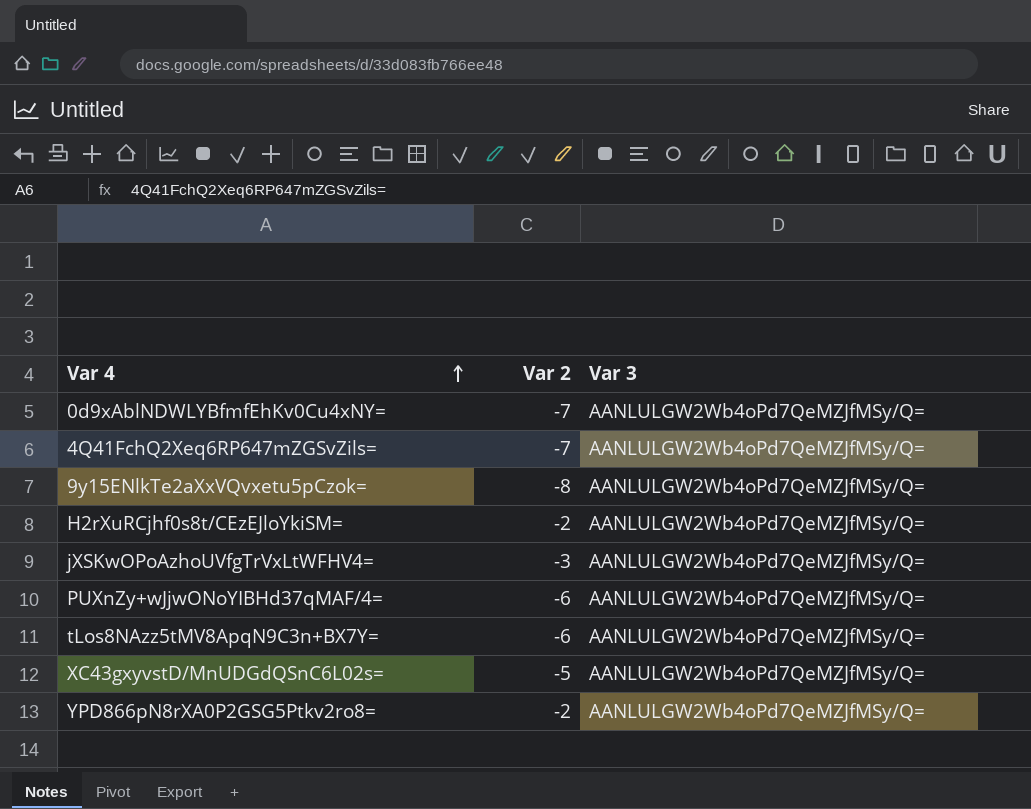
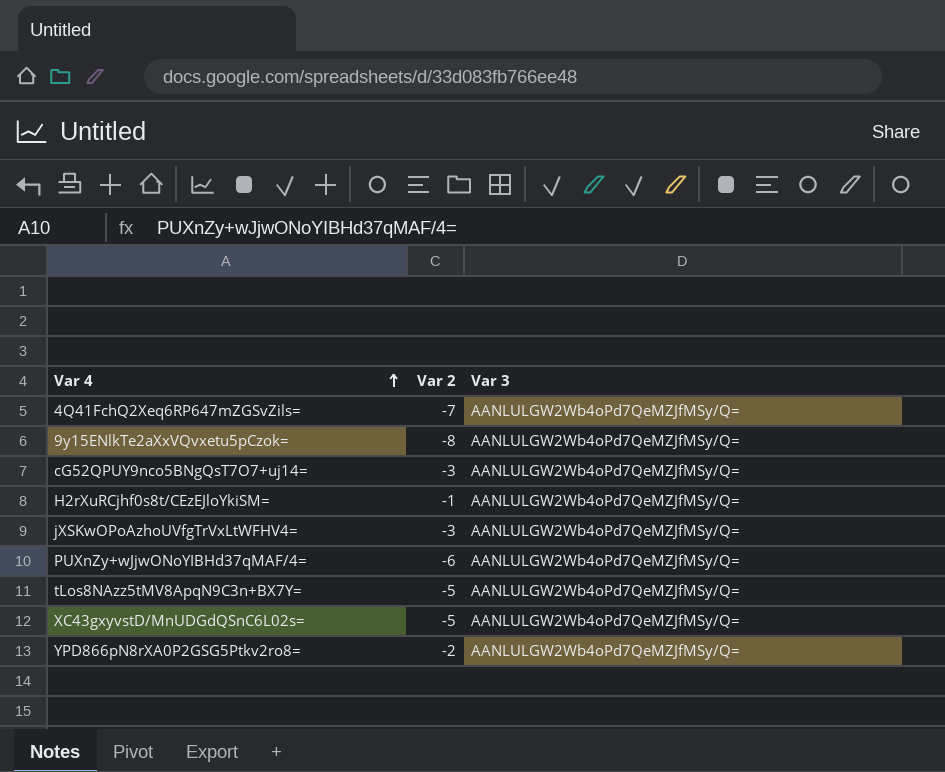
row 0d9xAblNDWLYBfmfEhKv0Cu4xNY=: -7 | AANLULGW2Wb4oPd7QeMZJfMSy/Q= -> none
row cG52QPUY9nco5BNgQsT7O7+uj14=: none -> -3 | AANLULGW2Wb4oPd7QeMZJfMSy/Q=
H2rXuRCjhf0s8t/CEzEJloYkiSM= | Var 2: -2 -> -1
tLos8NAzz5tMV8ApqN9C3n+BX7Y= | Var 2: -6 -> -5

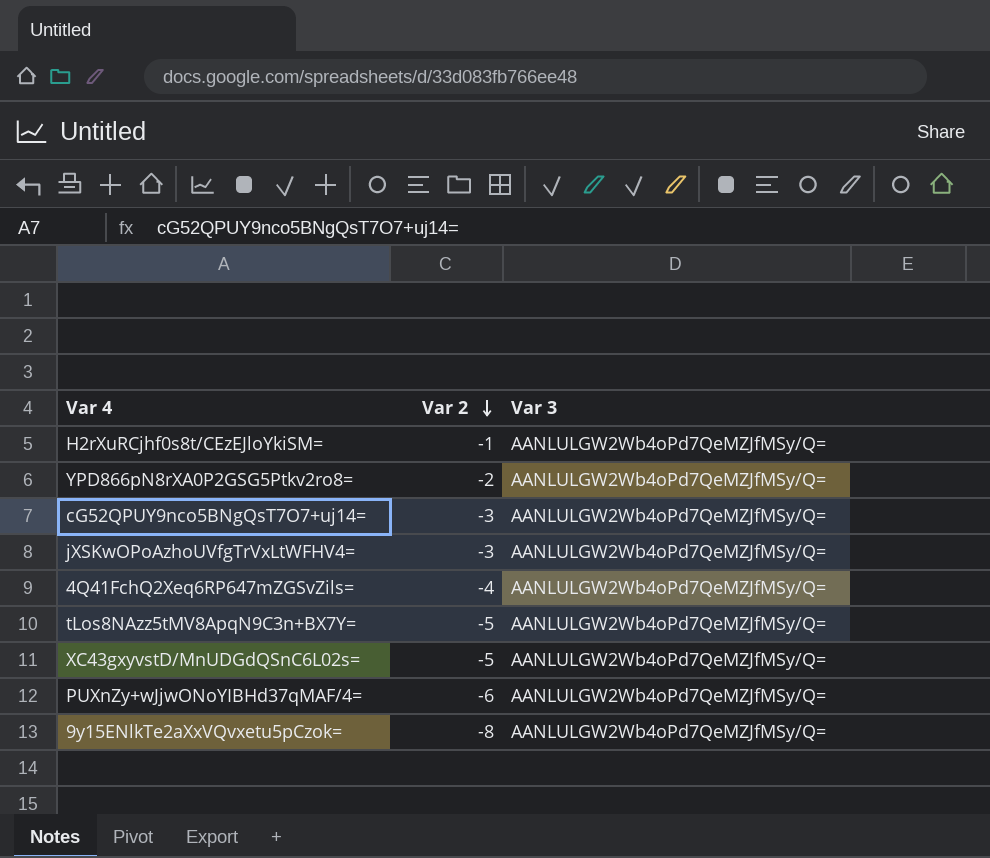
row order: Var 4 ascending -> Var 2 descending
4Q41FchQ2Xeq6RP647mZGSvZils= | Var 2: -7 -> -4

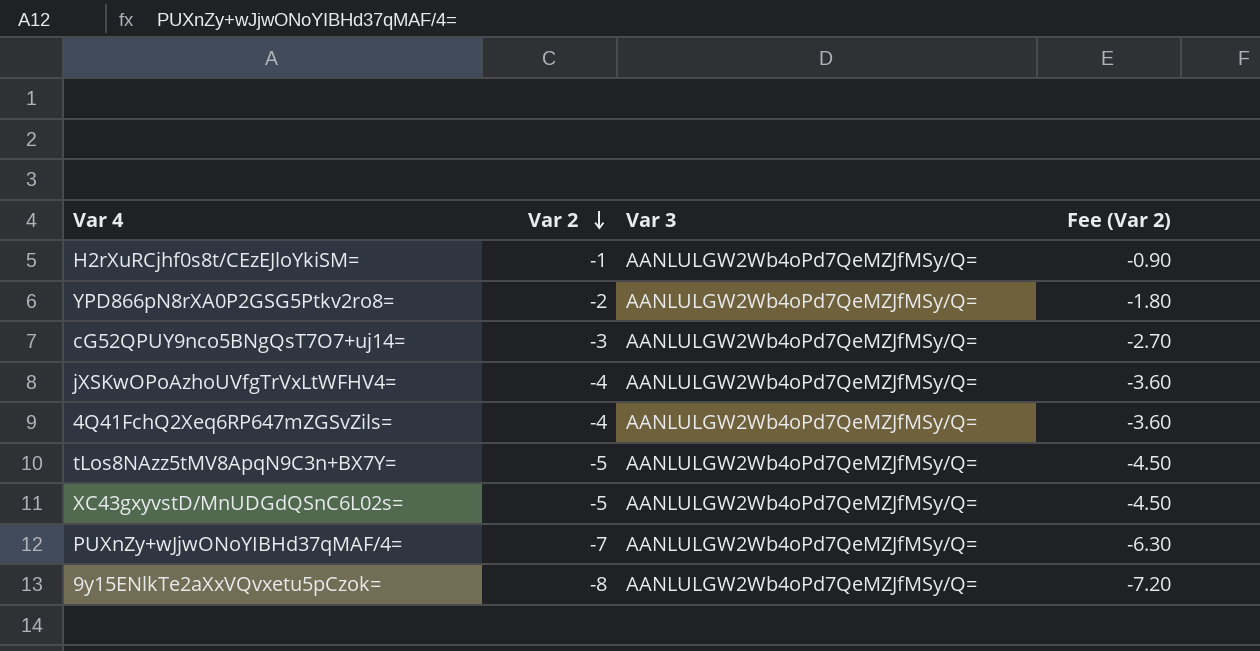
column Fee (Var 2) | formula: none -> [Var 2] * 0.9
jXSKwOPoAzhoUVfgTrVxLtWFHV4= | Var 2: -3 -> -4
PUXnZy+wJjwONoYIBHd37qMAF/4= | Var 2: -6 -> -7

